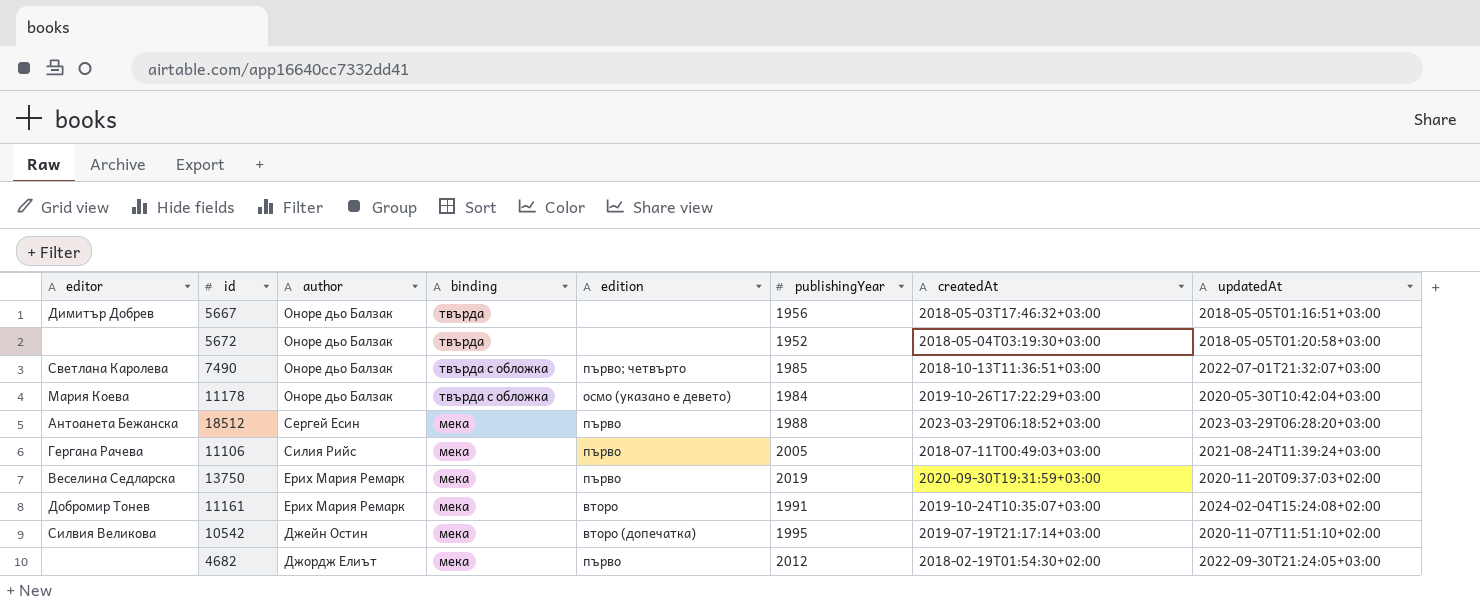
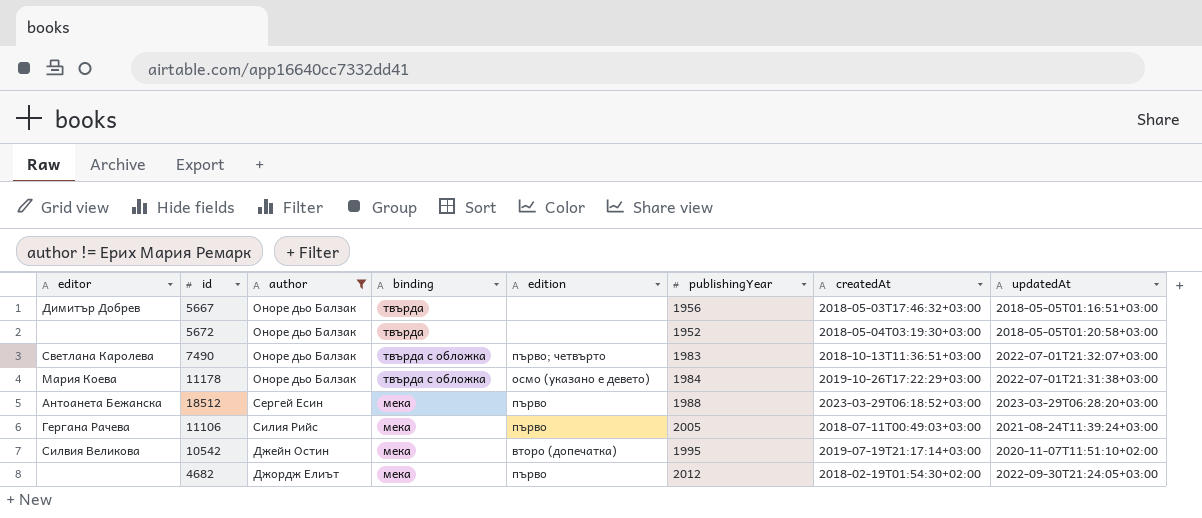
filter: none -> author != Ерих Мария Ремарк
7490 | publishingYear: 1985 -> 1983
11178 | updatedAt: 2020-05-30T10:42:04+03:00 -> 2022-07-01T21:31:38+03:00

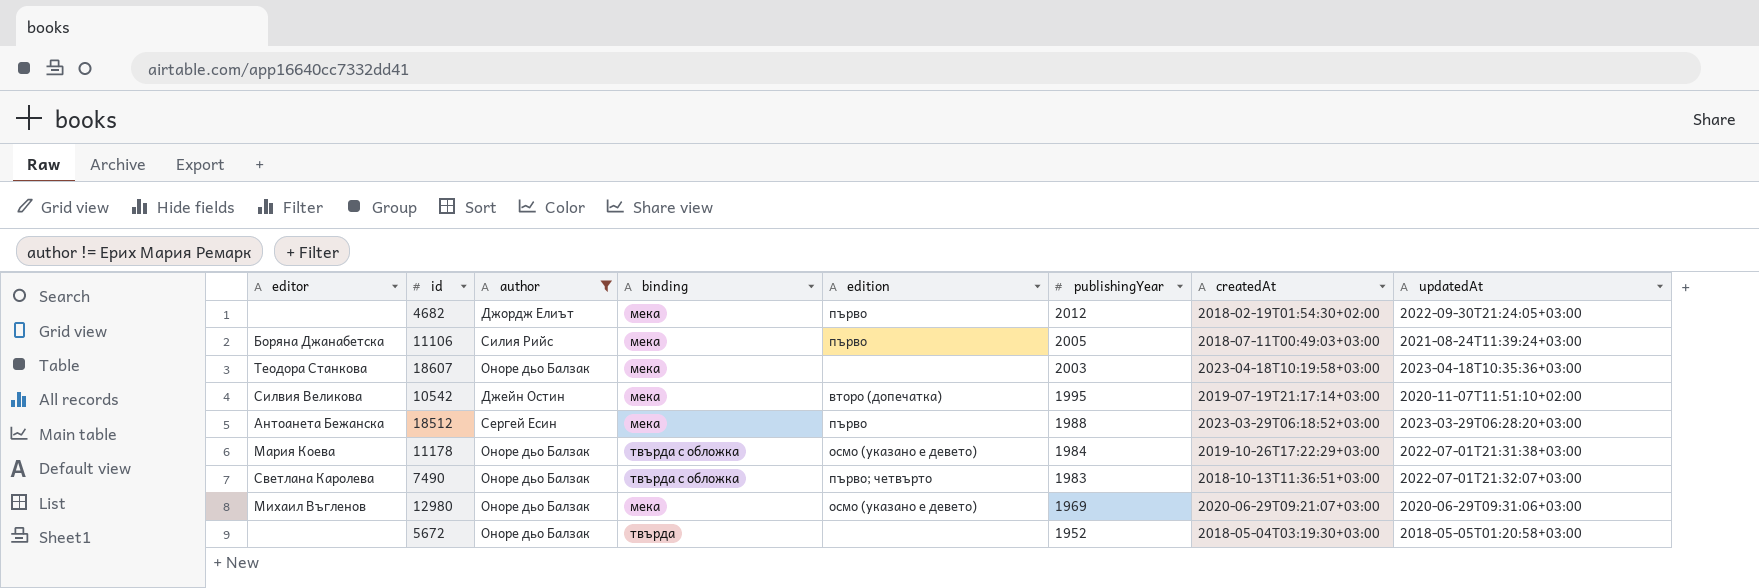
row order: none -> publishingYear descending
row 5667: Димитър Добрев | Оноре дьо Балзак | твърда | none | 1956 | 2018-05-03T17:46:32+03:00 | 2018-05-05T01:16:51+03:00 -> none
11106 | editor: Гергана Рачева -> Боряна Джанабетска
row 18607: none -> Теодора Станкова | Оноре дьо Балзак | мека | none | 2003 | 2023-04-18T10:19:58+03:00 | 2023-04-18T10:35:36+03:00
row 12980: none -> Михаил Въгленов | Оноре дьо Балзак | мека | осмо (указано е девето) | 1969 | 2020-06-29T09:21:07+03:00 | 2020-06-29T09:31:06+03:00

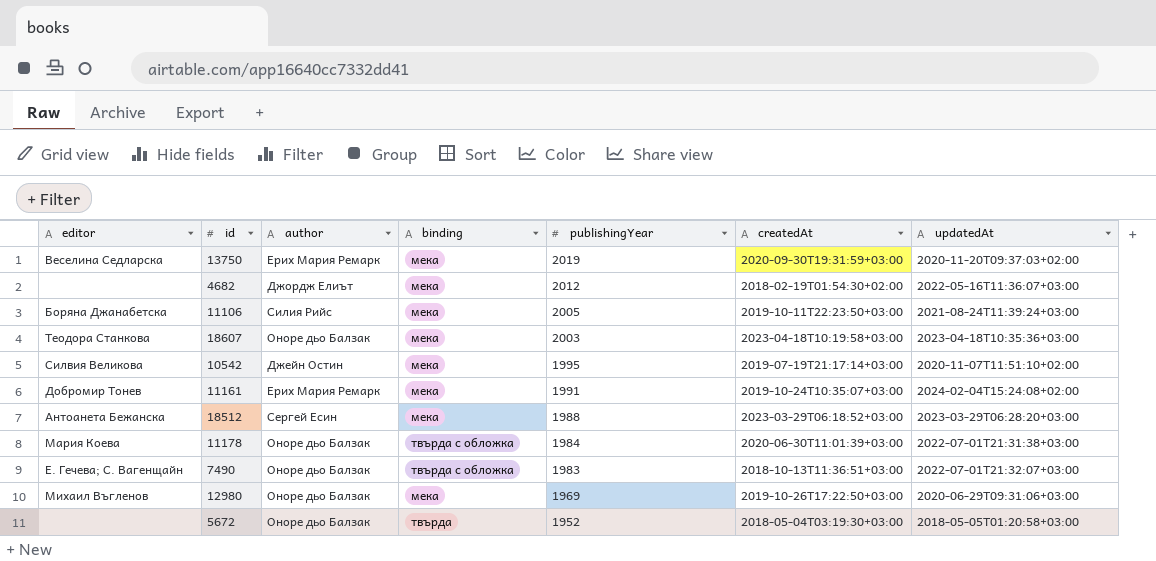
filter: author != Ерих Мария Ремарк -> none
column edition | position: 5 -> none
4682 | updatedAt: 2022-09-30T21:24:05+03:00 -> 2022-05-16T11:36:07+03:00
11106 | createdAt: 2018-07-11T00:49:03+03:00 -> 2019-10-11T22:23:50+03:00
11178 | createdAt: 2019-10-26T17:22:29+03:00 -> 2020-06-30T11:01:39+03:00
7490 | editor: Светлана Каролева -> Е. Гечева; С. Вагенщайн
12980 | createdAt: 2020-06-29T09:21:07+03:00 -> 2019-10-26T17:22:50+03:00

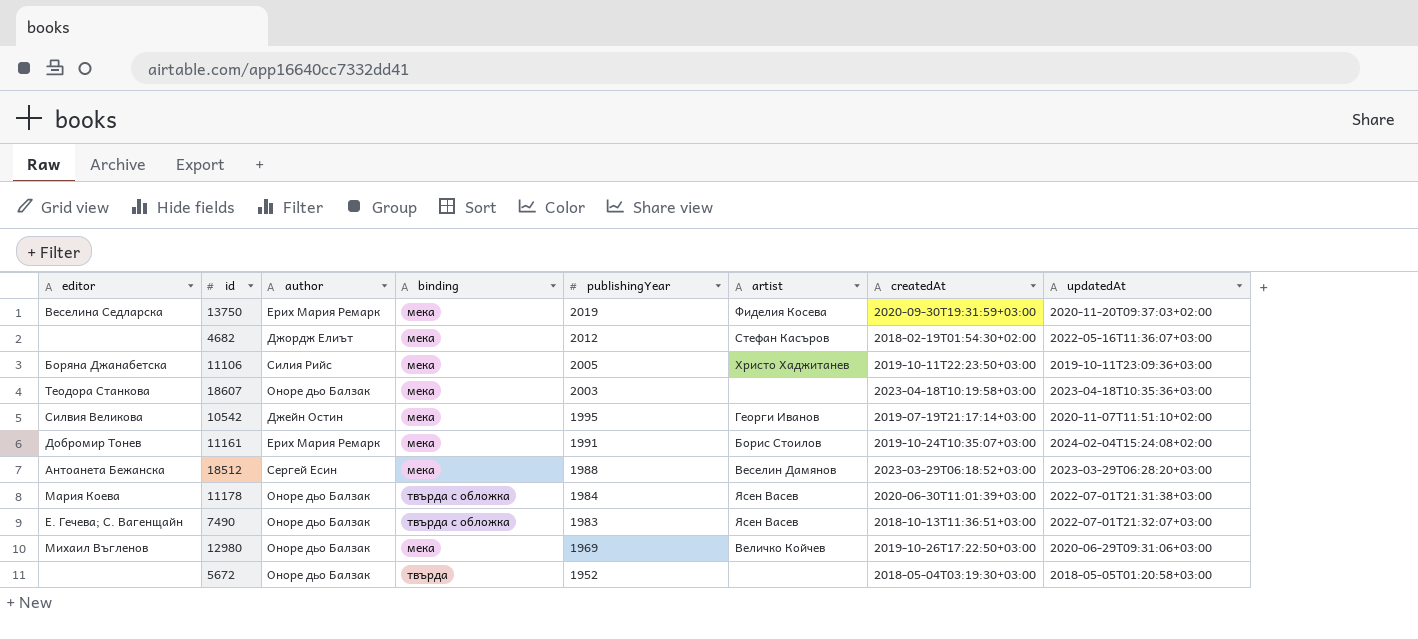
column artist | position: none -> 6
11106 | updatedAt: 2021-08-24T11:39:24+03:00 -> 2019-10-11T23:09:36+03:00

